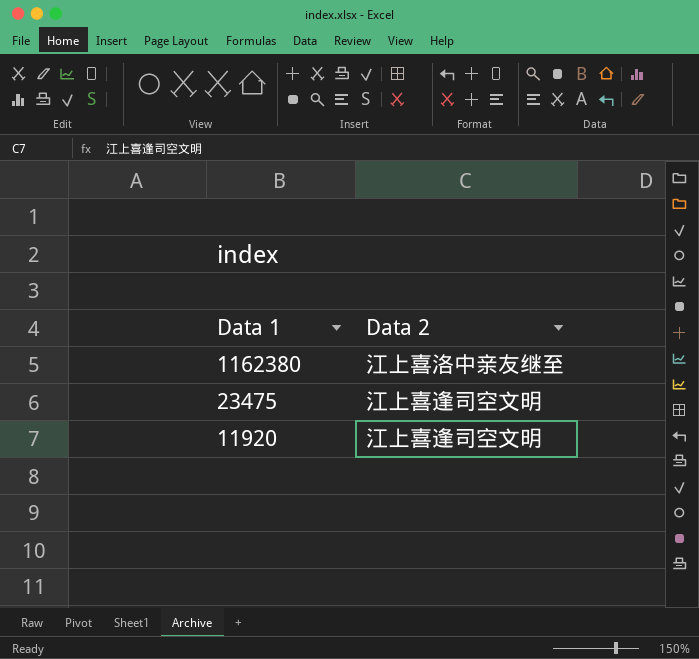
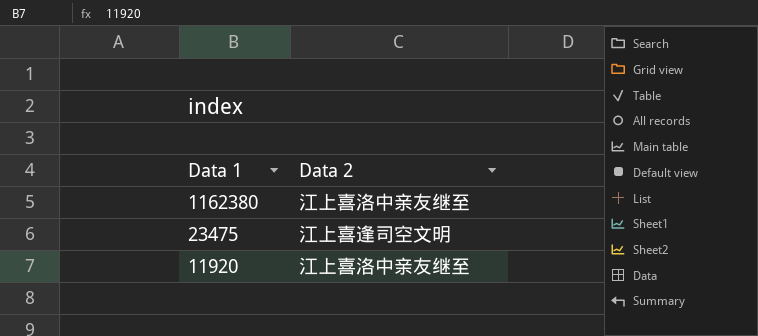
11920 | Data 2: 江上喜逢司空文明 -> 江上喜洛中亲友继至

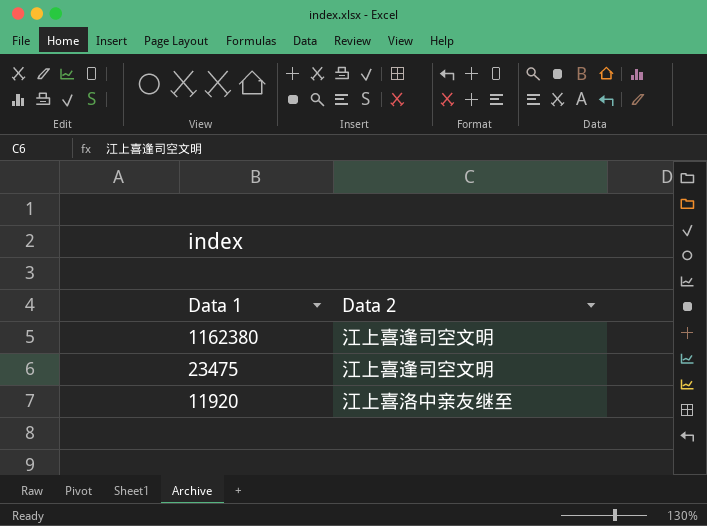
1162380 | Data 2: 江上喜洛中亲友继至 -> 江上喜逢司空文明

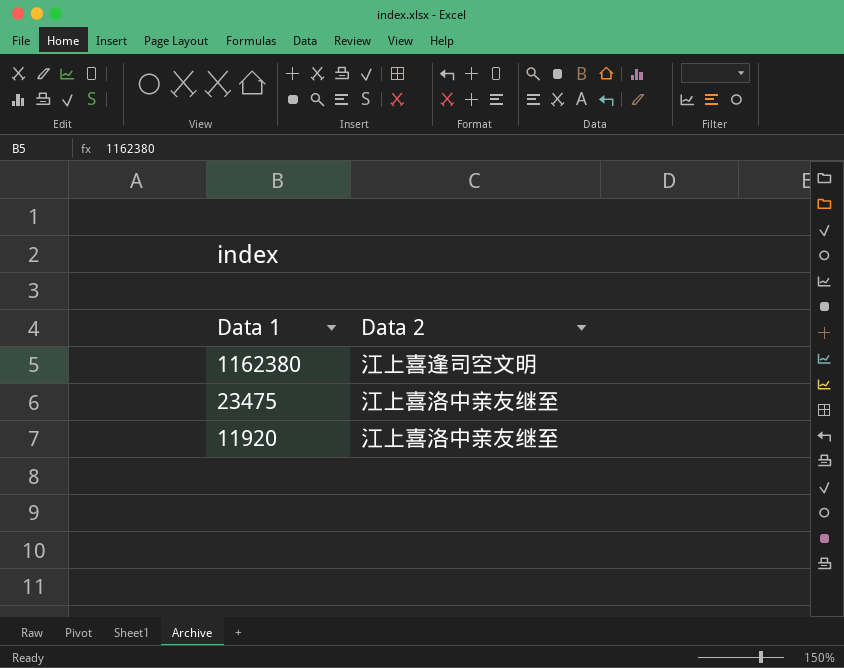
23475 | Data 2: 江上喜逢司空文明 -> 江上喜洛中亲友继至

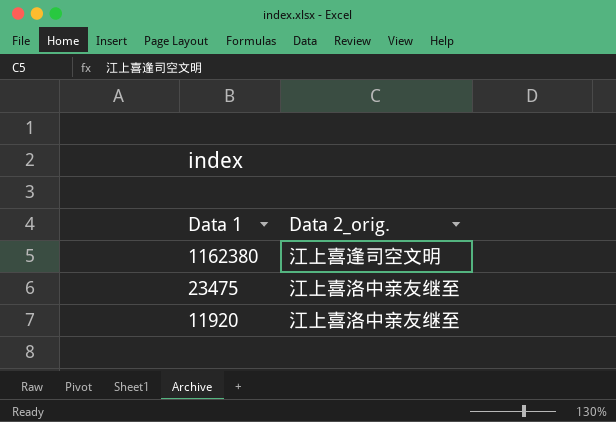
column name: Data 2 -> Data 2_orig.

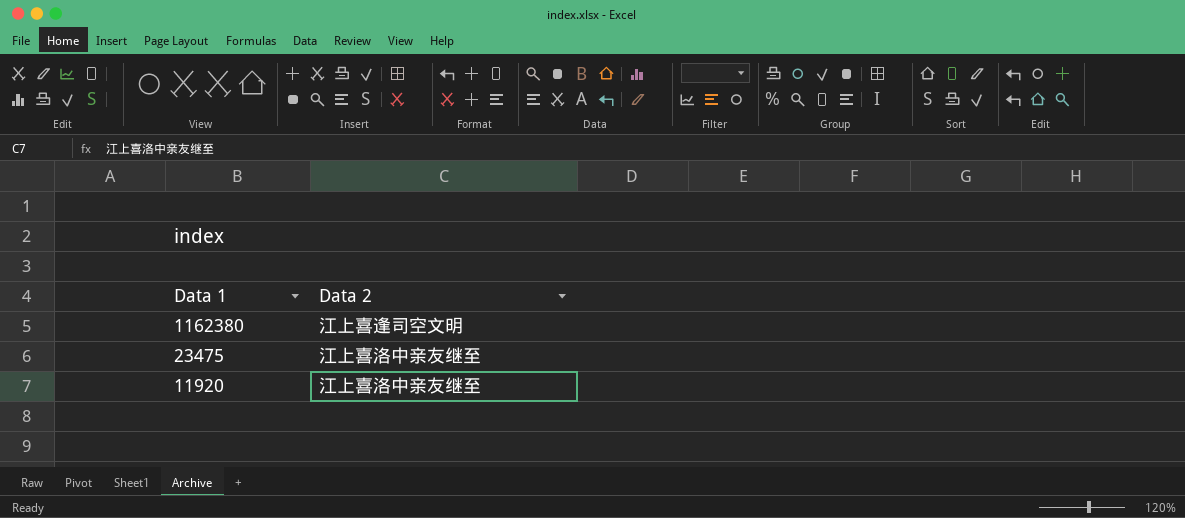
column name: Data 2_orig. -> Data 2

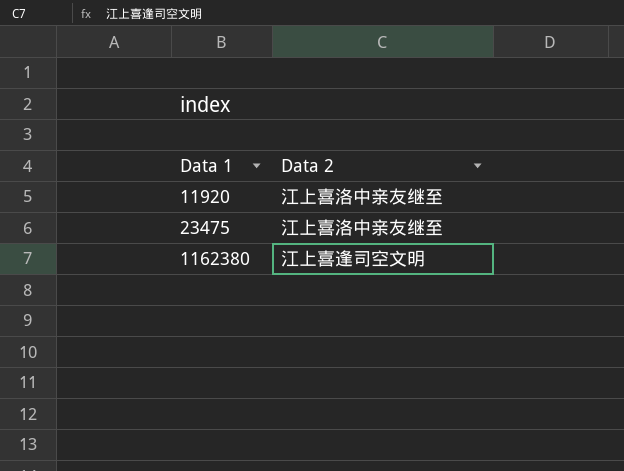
row order: Data 1 descending -> Data 1 ascending

